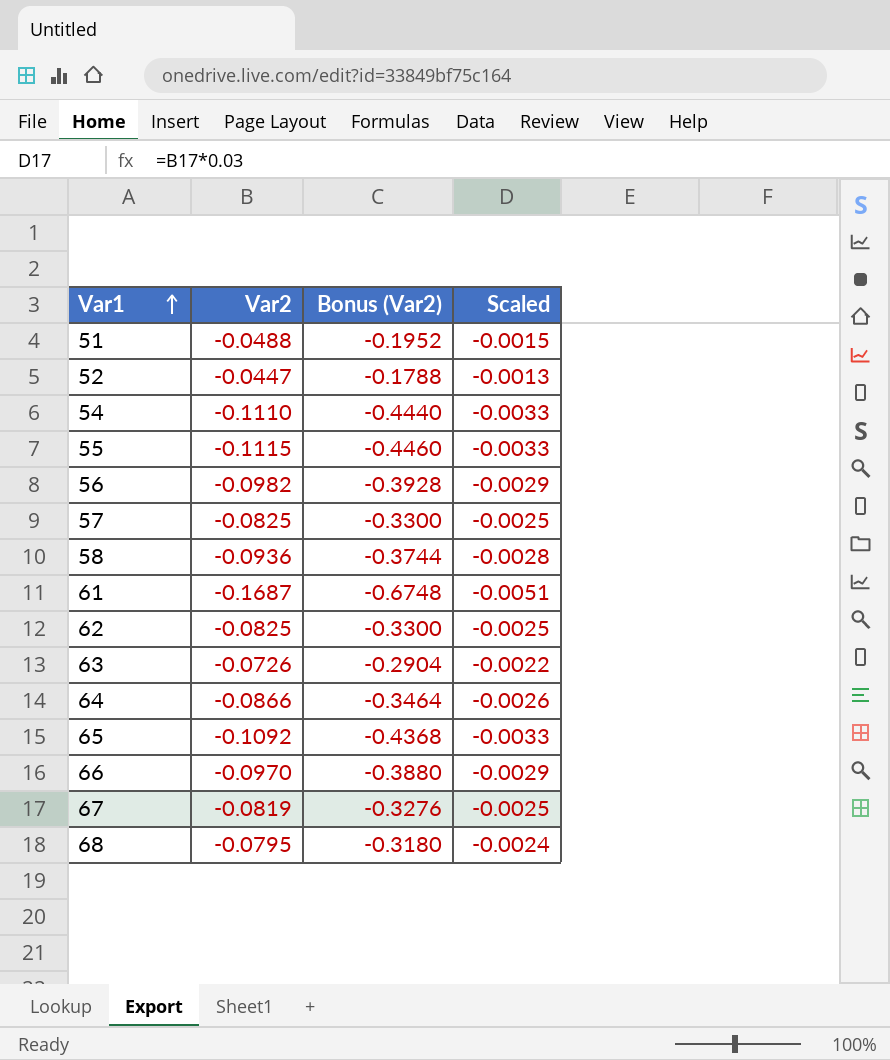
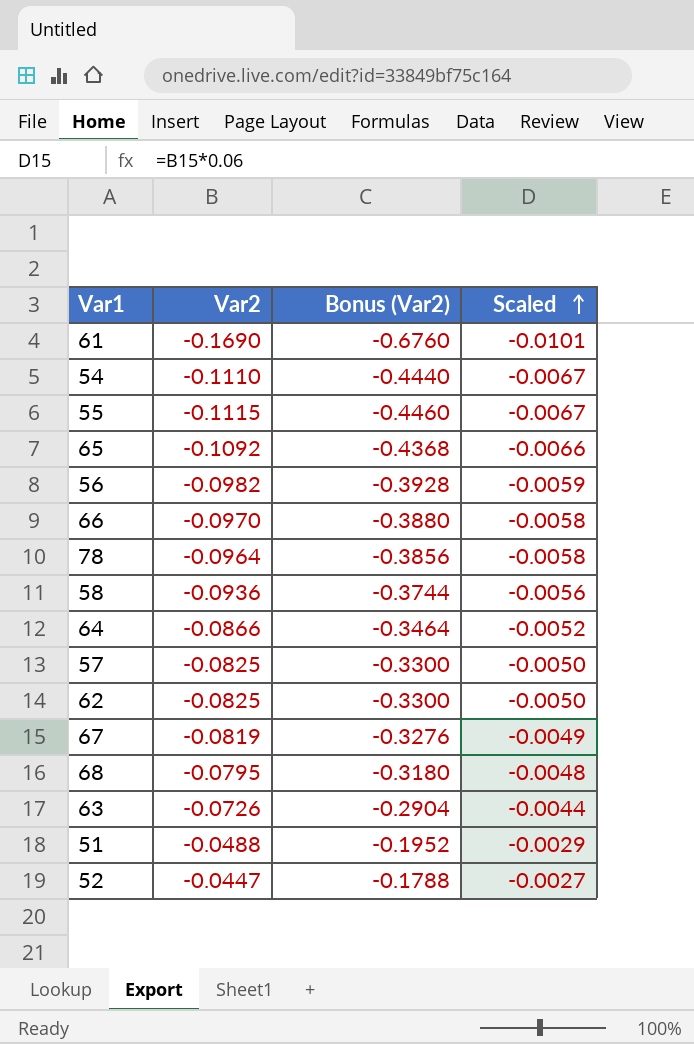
row order: Var1 ascending -> Scaled ascending
column Scaled | formula: [Var2] * 0.03 -> [Var2] * 0.06
61 | Var2: -0.1687 -> -0.1690
61 | Bonus (Var2): -0.6748 -> -0.6760
row 78: none -> -0.0964 | -0.3856 | -0.0058

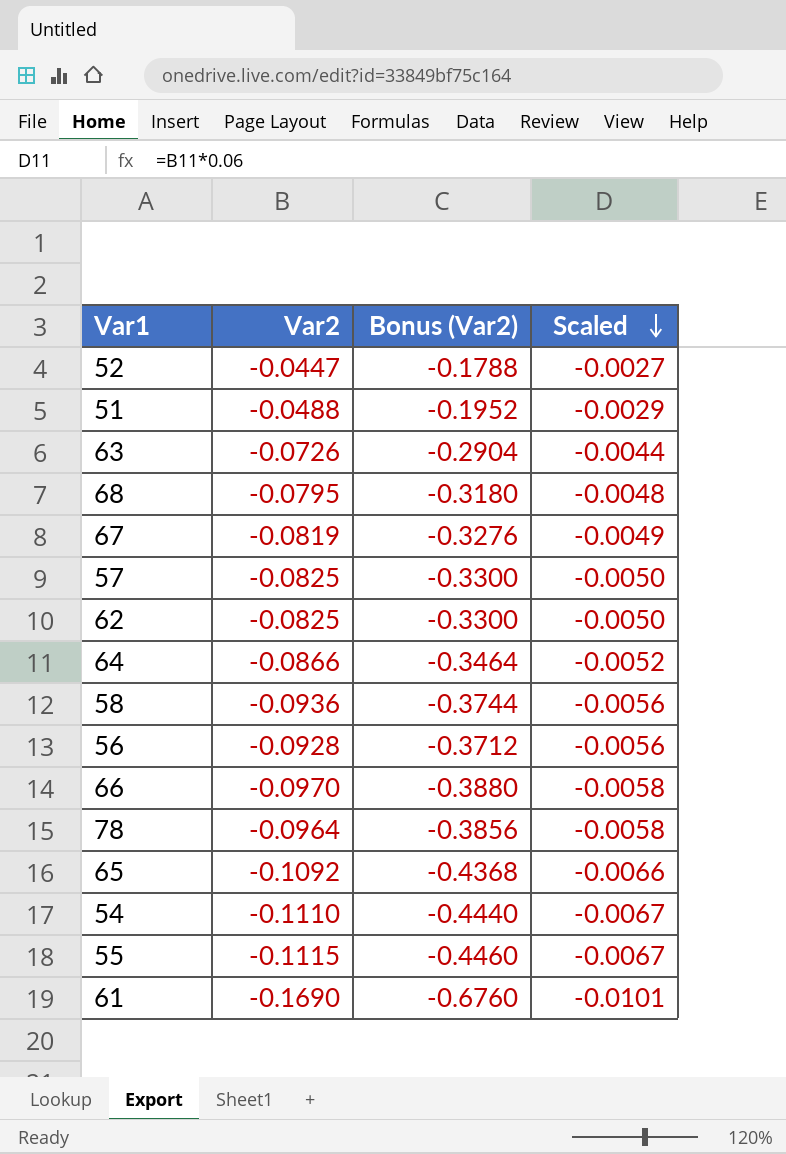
row order: Scaled ascending -> Scaled descending
56 | Var2: -0.0982 -> -0.0928
56 | Bonus (Var2): -0.3928 -> -0.3712
56 | Scaled: -0.0059 -> -0.0056

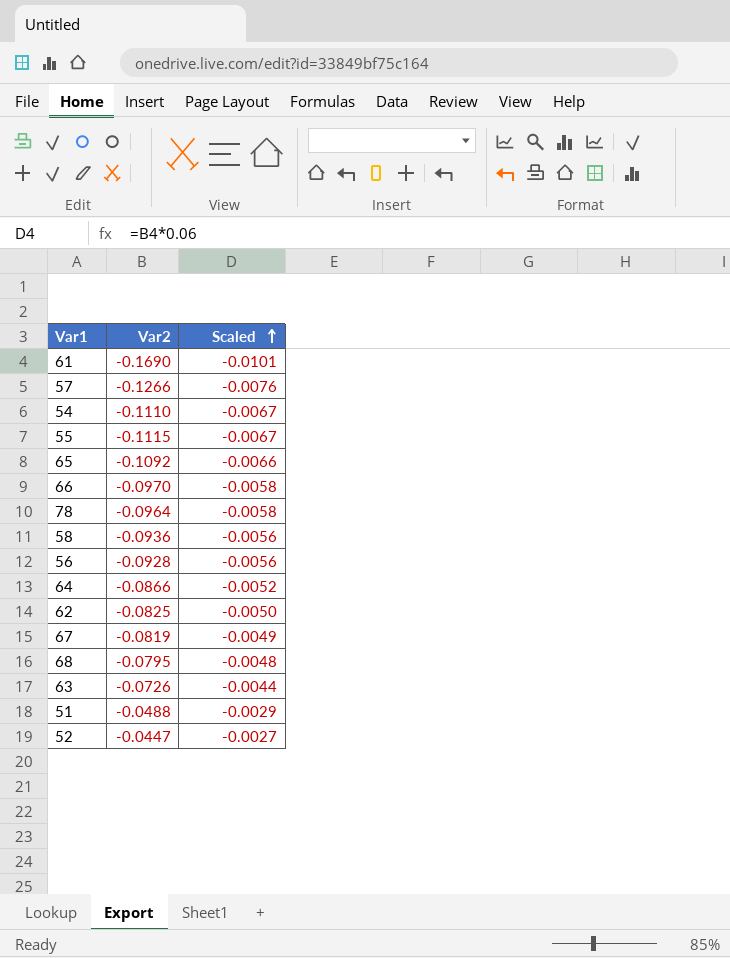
row order: Scaled descending -> Scaled ascending
column Bonus (Var2) | formula: [Var2] * 4 -> none
57 | Var2: -0.0825 -> -0.1266
57 | Scaled: -0.0050 -> -0.0076

